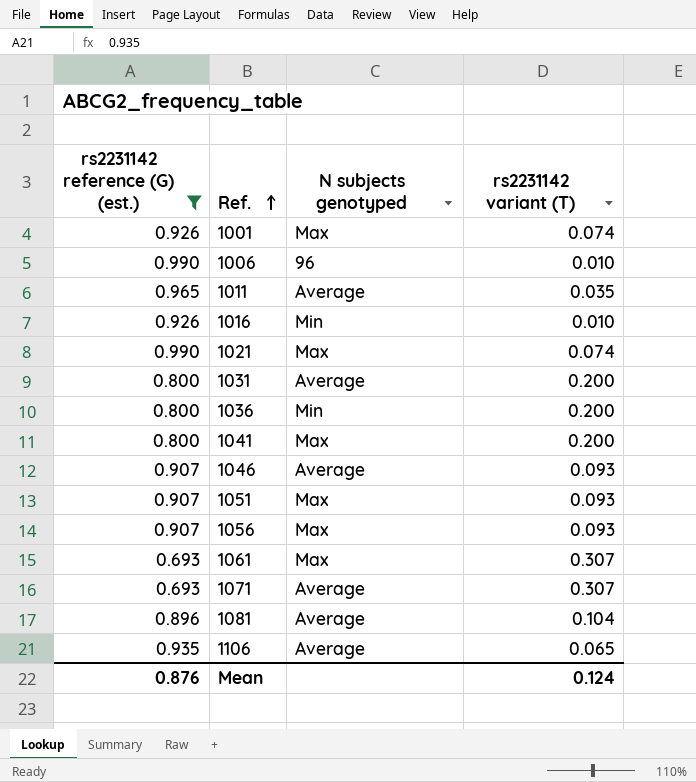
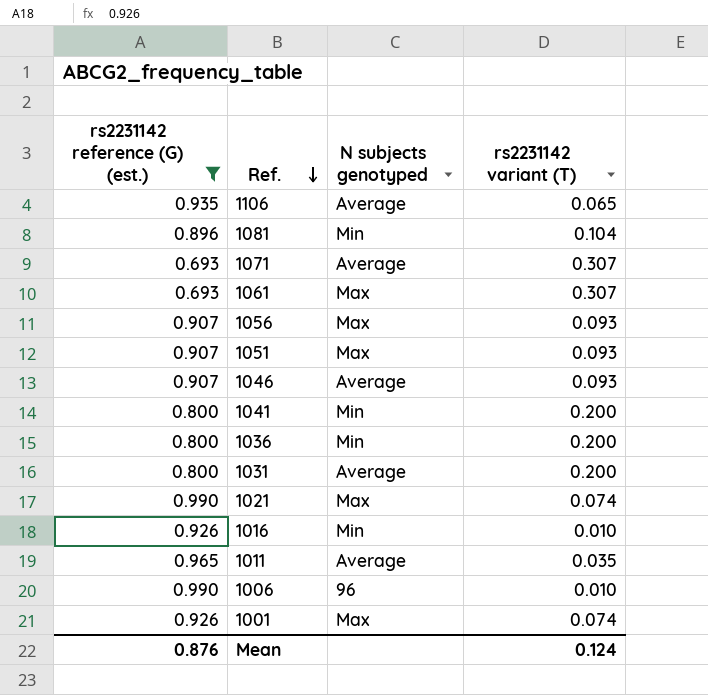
row order: Ref. ascending -> Ref. descending
1081 | N subjects genotyped: Average -> Min
1041 | N subjects genotyped: Max -> Min

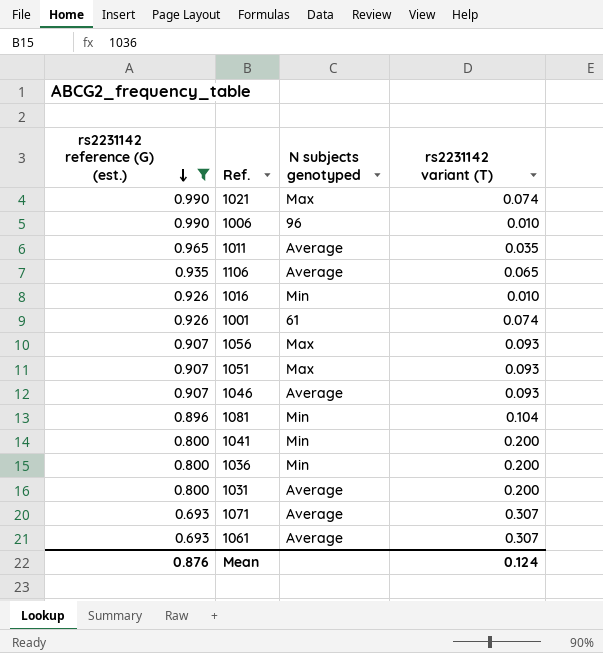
row order: Ref. descending -> rs2231142 reference (G) (est.) descending
1001 | N subjects genotyped: Max -> 61
1061 | N subjects genotyped: Max -> Average

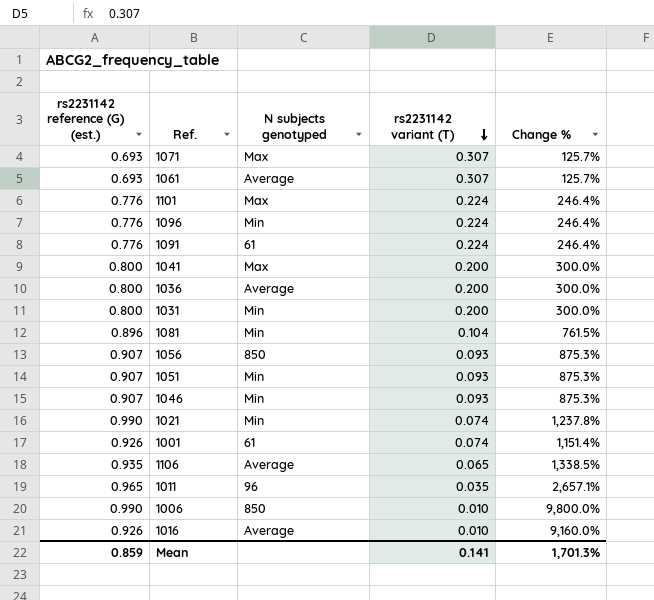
filter: rs2231142 reference (G) (est.) != 0.776 -> none
row order: rs2231142 reference (G) (est.) descending -> rs2231142 variant (T) descending
column Change % | formula: none -> ([rs2231142 reference (G) (est.)] - [rs2231142 variant (T)]) / [rs2231142 variant (T)]
1071 | N subjects genotyped: Average -> Max
1041 | N subjects genotyped: Min -> Max
1036 | N subjects genotyped: Min -> Average
1031 | N subjects genotyped: Average -> Min
1056 | N subjects genotyped: Max -> 850
1051 | N subjects genotyped: Max -> Min
1046 | N subjects genotyped: Average -> Min
1021 | N subjects genotyped: Max -> Min
1011 | N subjects genotyped: Average -> 96
1006 | N subjects genotyped: 96 -> 850
1016 | N subjects genotyped: Min -> Average
Mean | rs2231142 reference (G) (est.): 0.876 -> 0.859
Mean | rs2231142 variant (T): 0.124 -> 0.141

